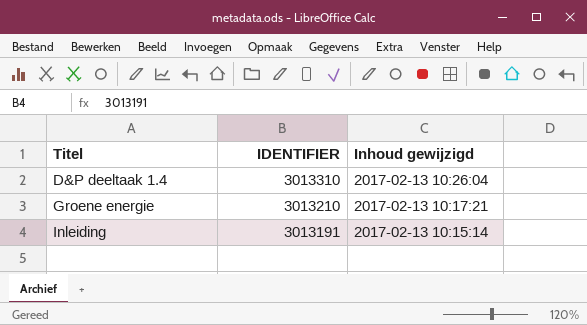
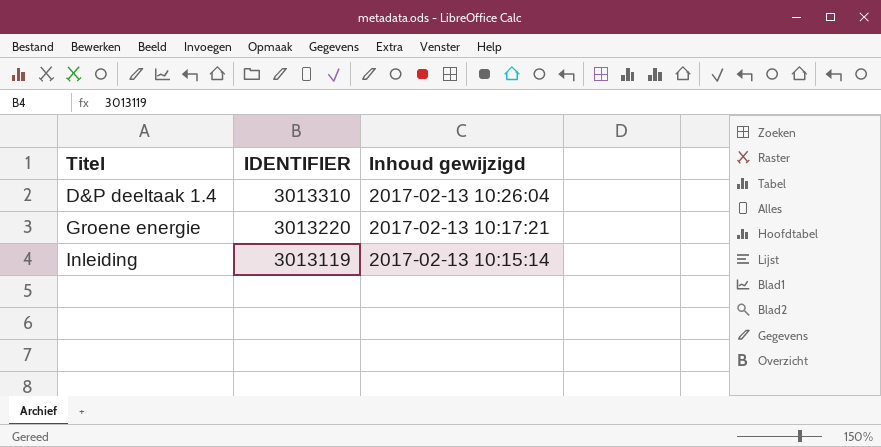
Groene energie | IDENTIFIER: 3013210 -> 3013220
Inleiding | IDENTIFIER: 3013191 -> 3013119

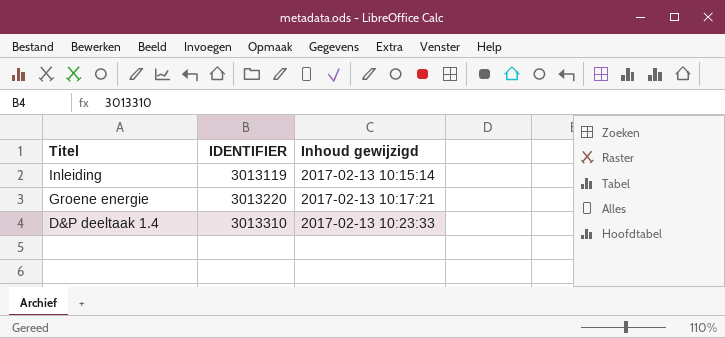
row order: Titel ascending -> Titel descending
D&P deeltaak 1.4 | Inhoud gewijzigd: 2017-02-13 10:26:04 -> 2017-02-13 10:23:33

